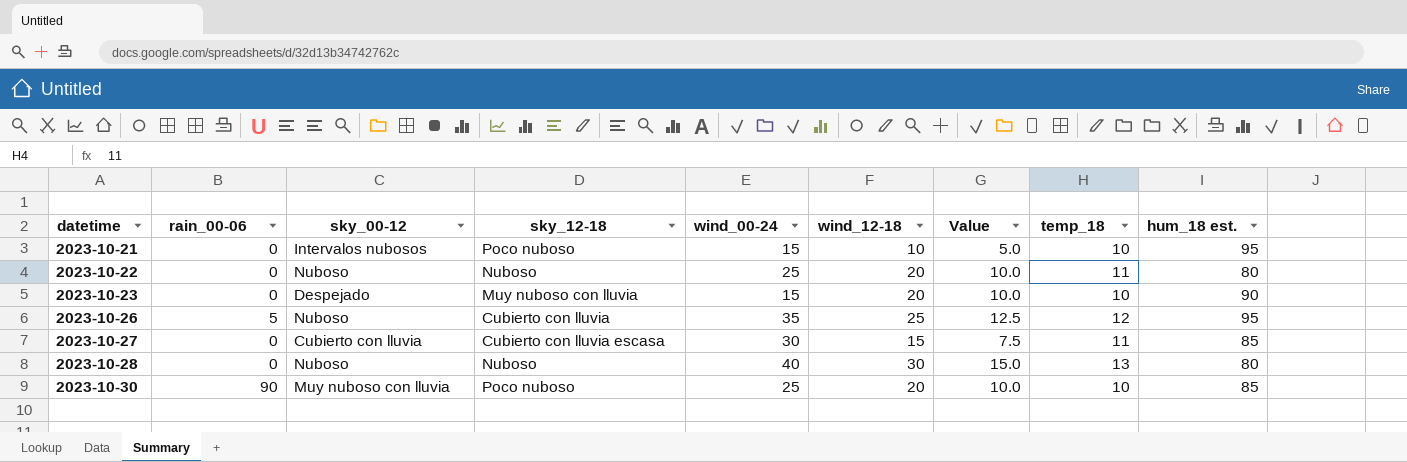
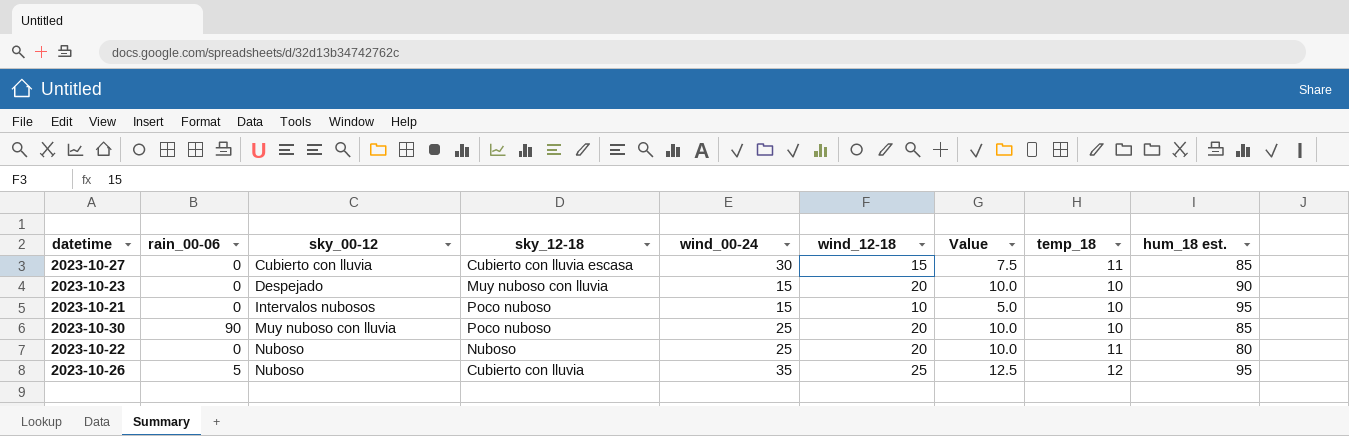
row order: datetime ascending -> sky_00-12 ascending
row 2023-10-28: 0 | Nuboso | Nuboso | 40 | 30 | 15.0 | 13 | 80 -> none

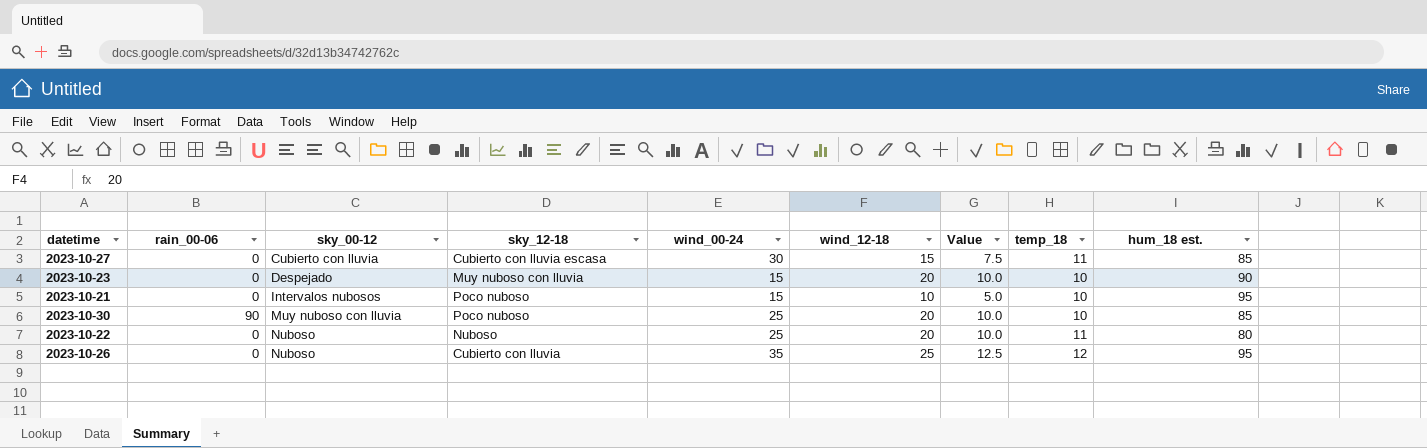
2023-10-26 | rain_00-06: 5 -> 0

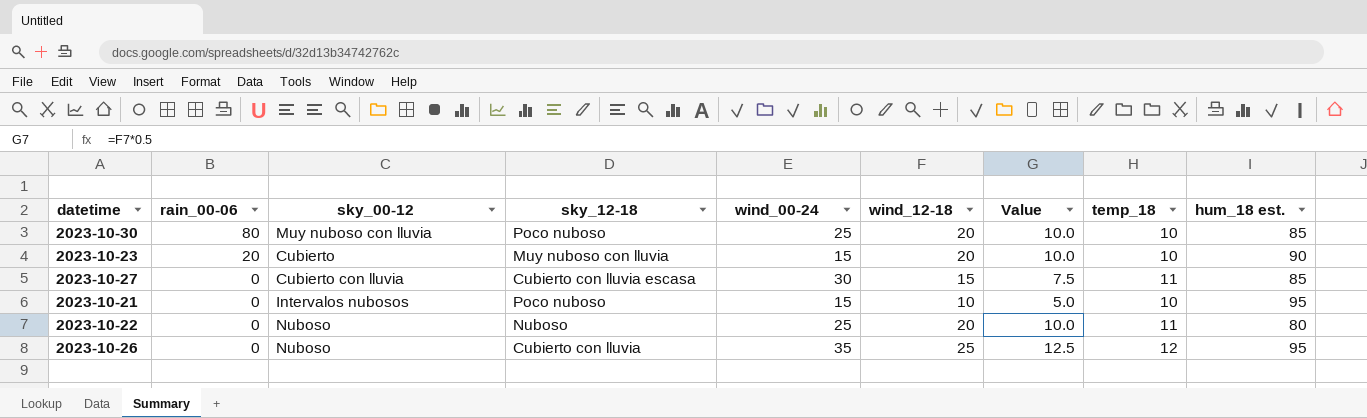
row order: sky_00-12 ascending -> rain_00-06 descending
2023-10-30 | rain_00-06: 90 -> 80
2023-10-23 | rain_00-06: 0 -> 20
2023-10-23 | sky_00-12: Despejado -> Cubierto

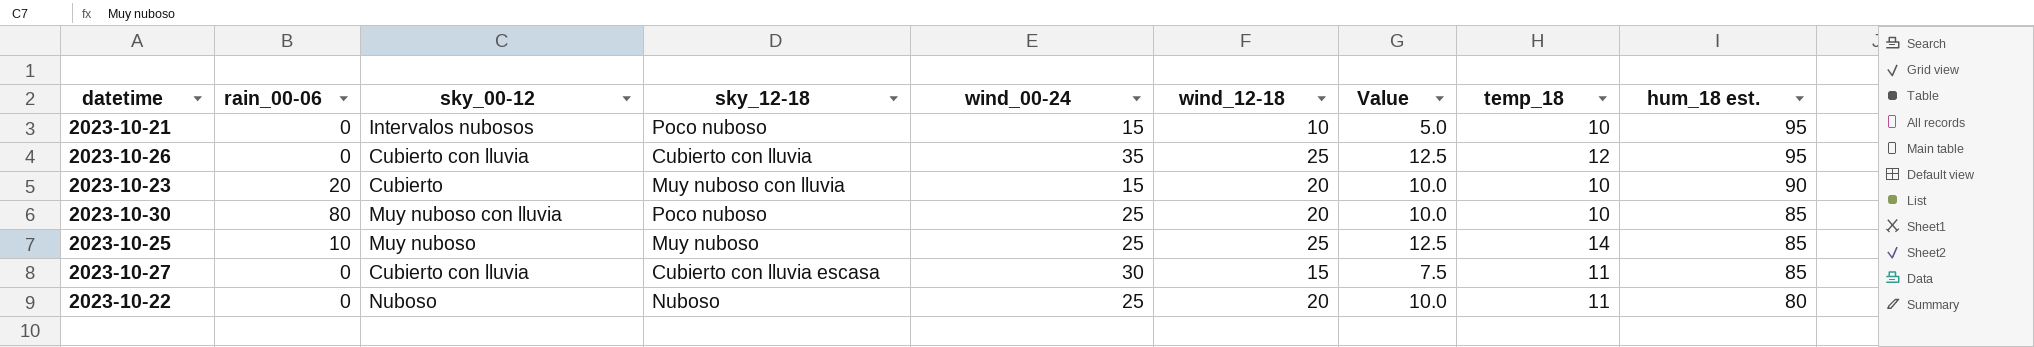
row order: rain_00-06 descending -> hum_18 est. descending
2023-10-26 | sky_00-12: Nuboso -> Cubierto con lluvia
row 2023-10-25: none -> 10 | Muy nuboso | Muy nuboso | 25 | 25 | 12.5 | 14 | 85

